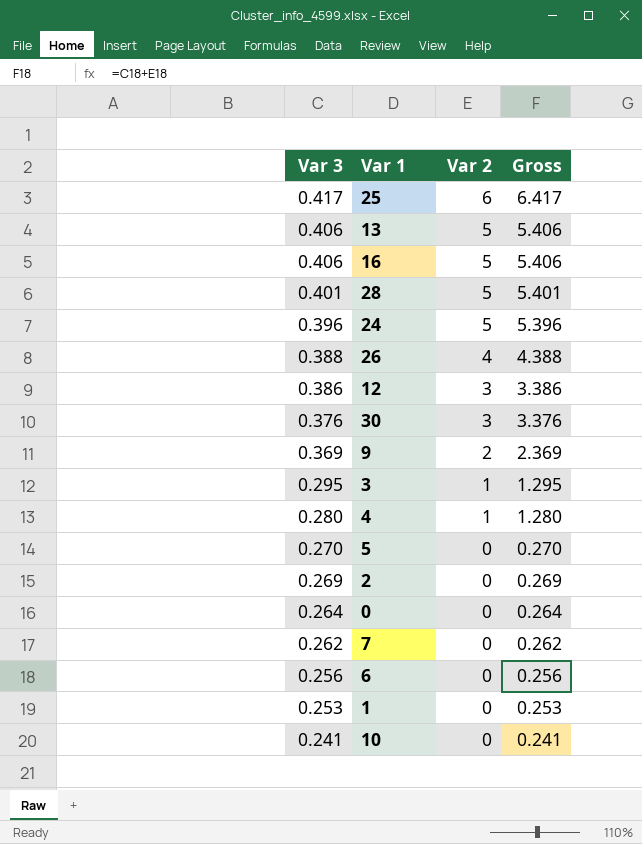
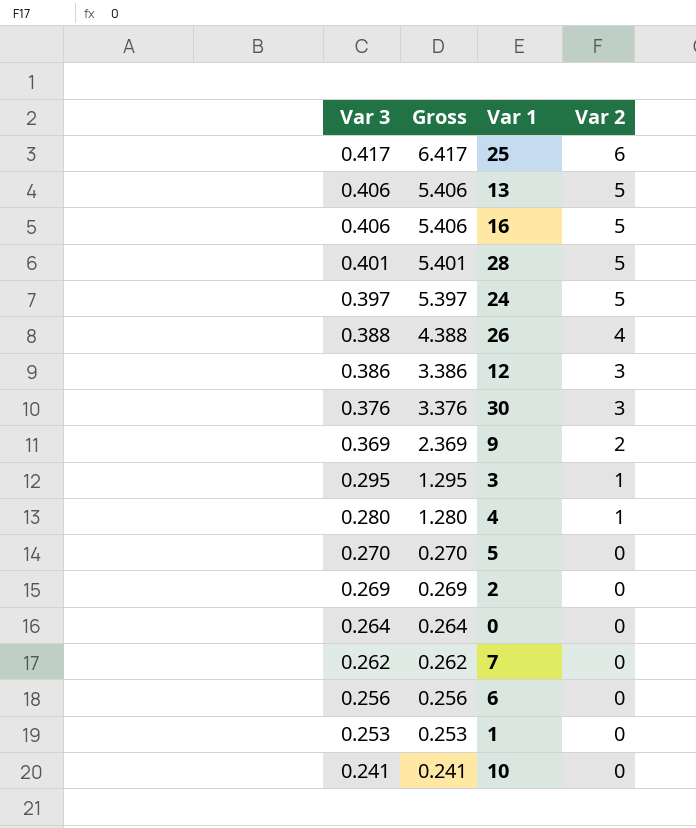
column Gross | position: 4 -> 2
24 | Var 3: 0.396 -> 0.397
24 | Gross: 5.396 -> 5.397

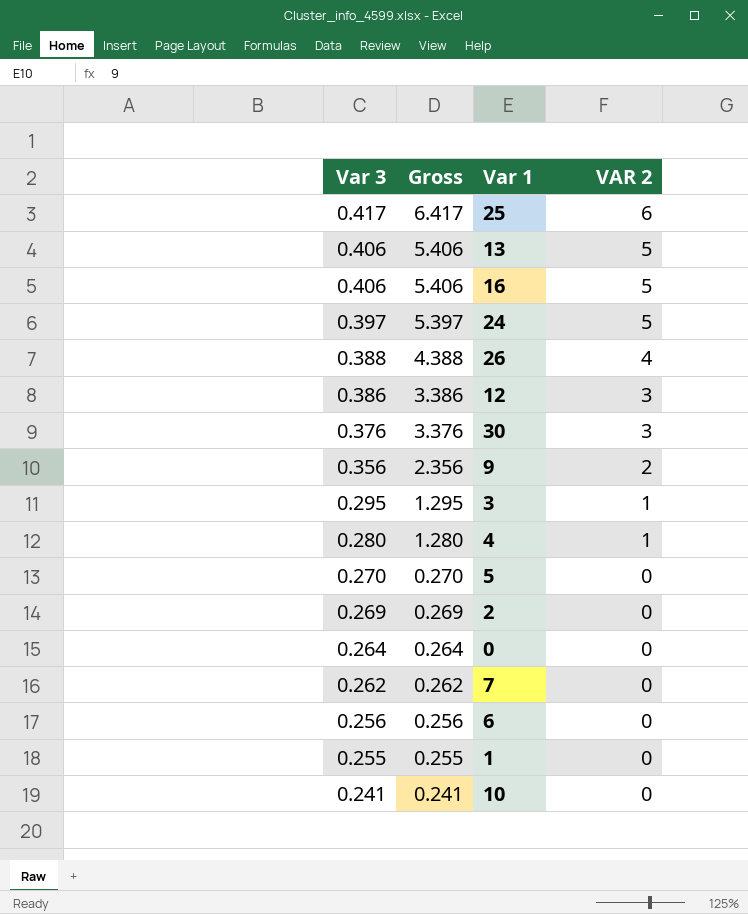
column name: Var 2 -> VAR 2
row 28: 0.401 | 5.401 | 5 -> none
9 | Var 3: 0.369 -> 0.356
9 | Gross: 2.369 -> 2.356
1 | Var 3: 0.253 -> 0.255
1 | Gross: 0.253 -> 0.255

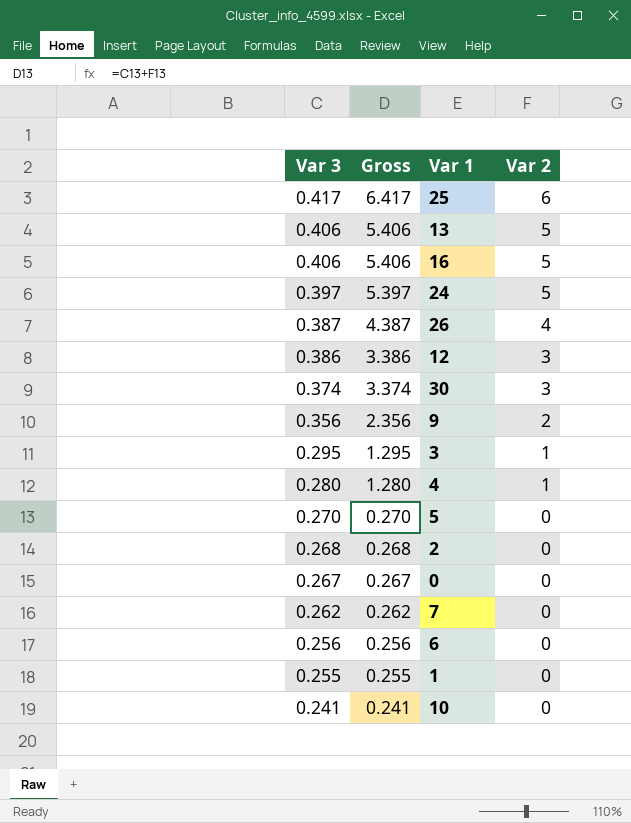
column name: VAR 2 -> Var 2
26 | Var 3: 0.388 -> 0.387
26 | Gross: 4.388 -> 4.387
30 | Var 3: 0.376 -> 0.374
30 | Gross: 3.376 -> 3.374
2 | Var 3: 0.269 -> 0.268
2 | Gross: 0.269 -> 0.268
0 | Var 3: 0.264 -> 0.267
0 | Gross: 0.264 -> 0.267

